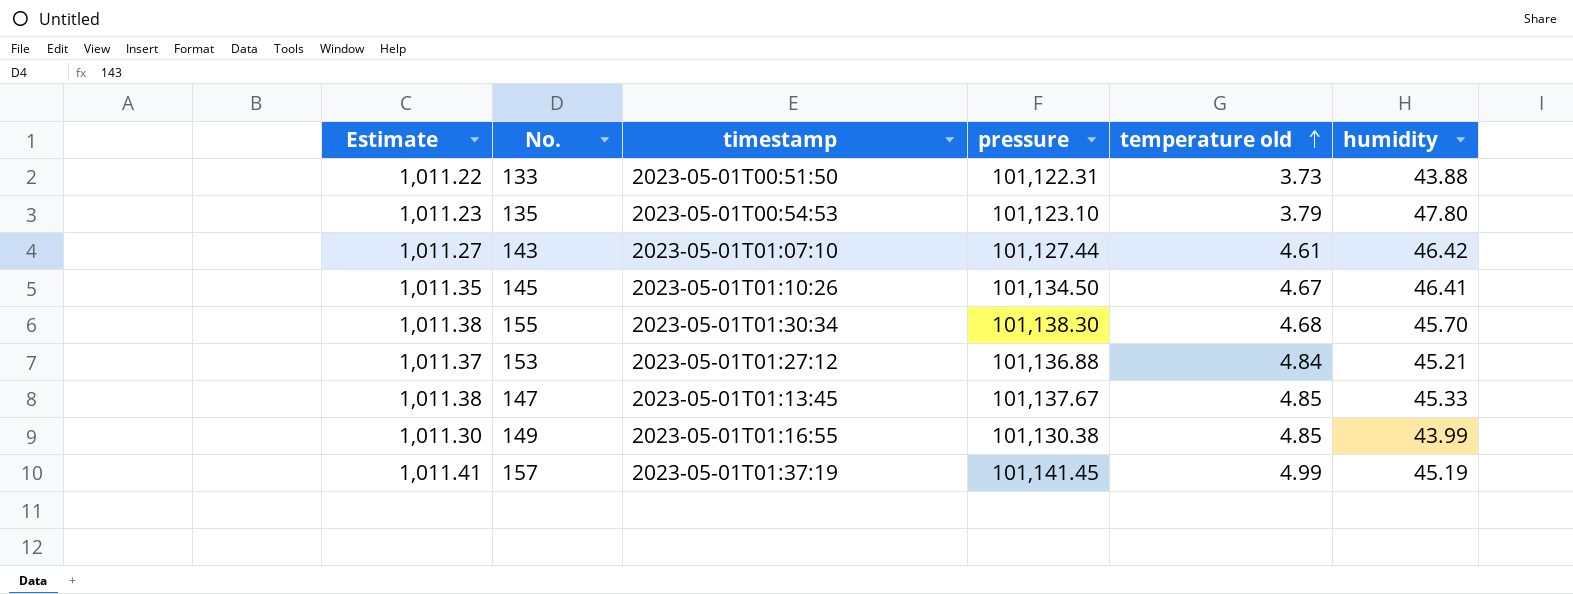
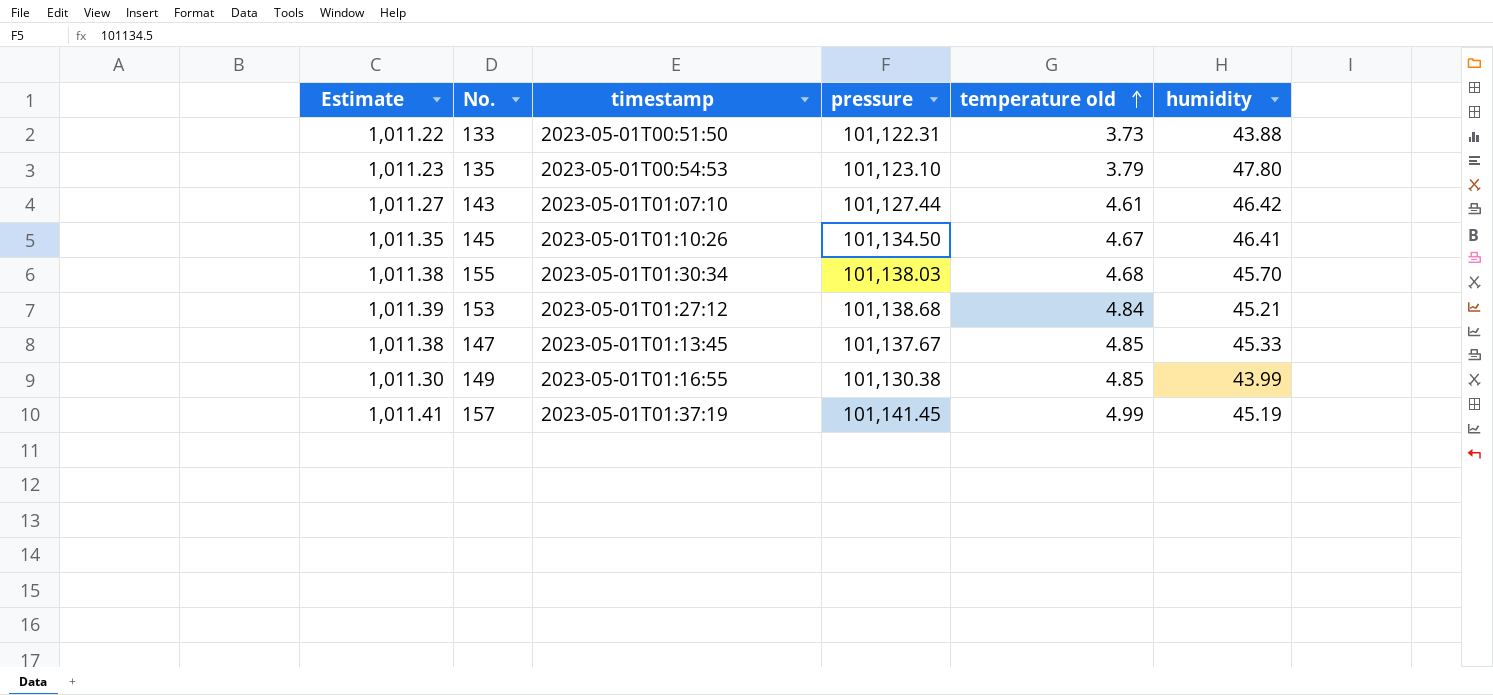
155 | pressure: 101,138.30 -> 101,138.03
153 | Estimate: 1,011.37 -> 1,011.39
153 | pressure: 101,136.88 -> 101,138.68

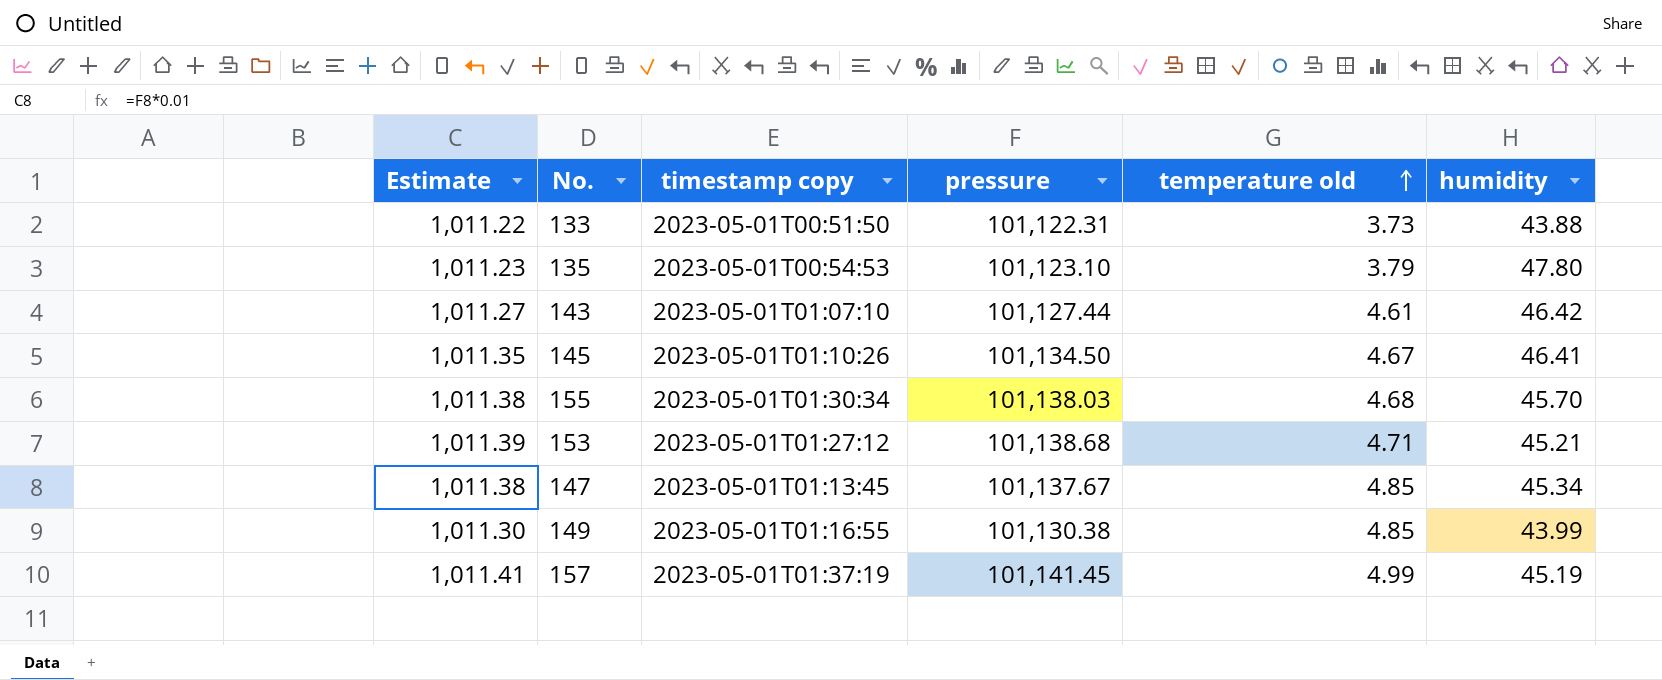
column name: timestamp -> timestamp copy
153 | temperature old: 4.84 -> 4.71
147 | humidity: 45.33 -> 45.34

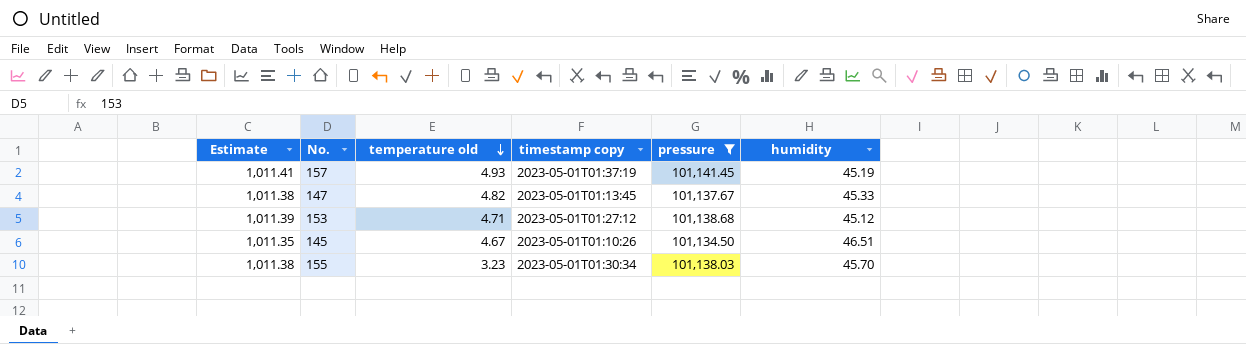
filter: none -> pressure >= 101,134.50
row order: temperature old ascending -> temperature old descending
column temperature old | position: 5 -> 3
157 | temperature old: 4.99 -> 4.93
147 | temperature old: 4.85 -> 4.82
147 | humidity: 45.34 -> 45.33
153 | humidity: 45.21 -> 45.12
145 | humidity: 46.41 -> 46.51
155 | temperature old: 4.68 -> 3.23

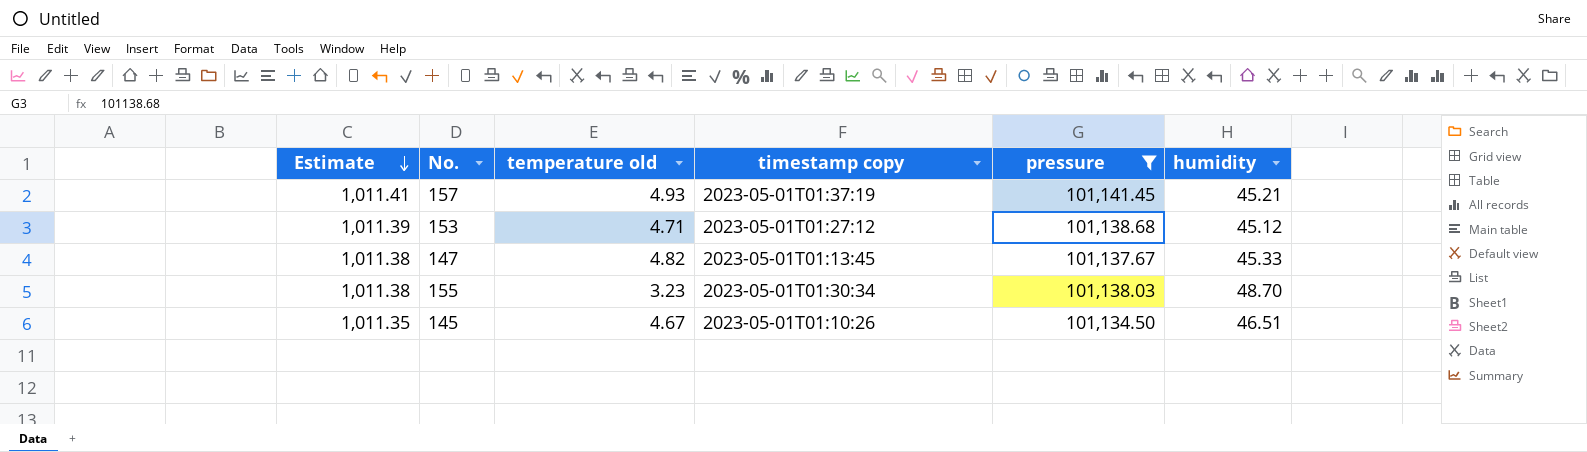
row order: temperature old descending -> Estimate descending
157 | humidity: 45.19 -> 45.21
155 | humidity: 45.70 -> 48.70

